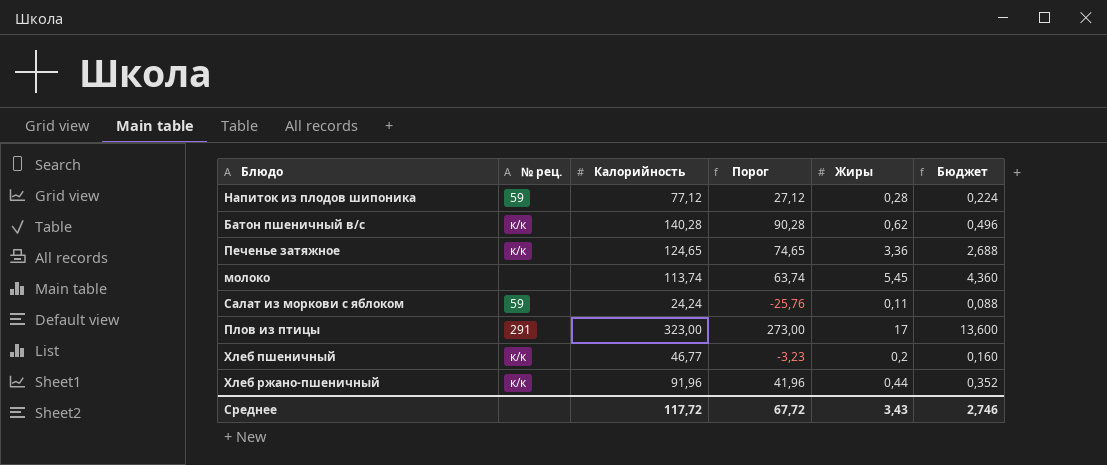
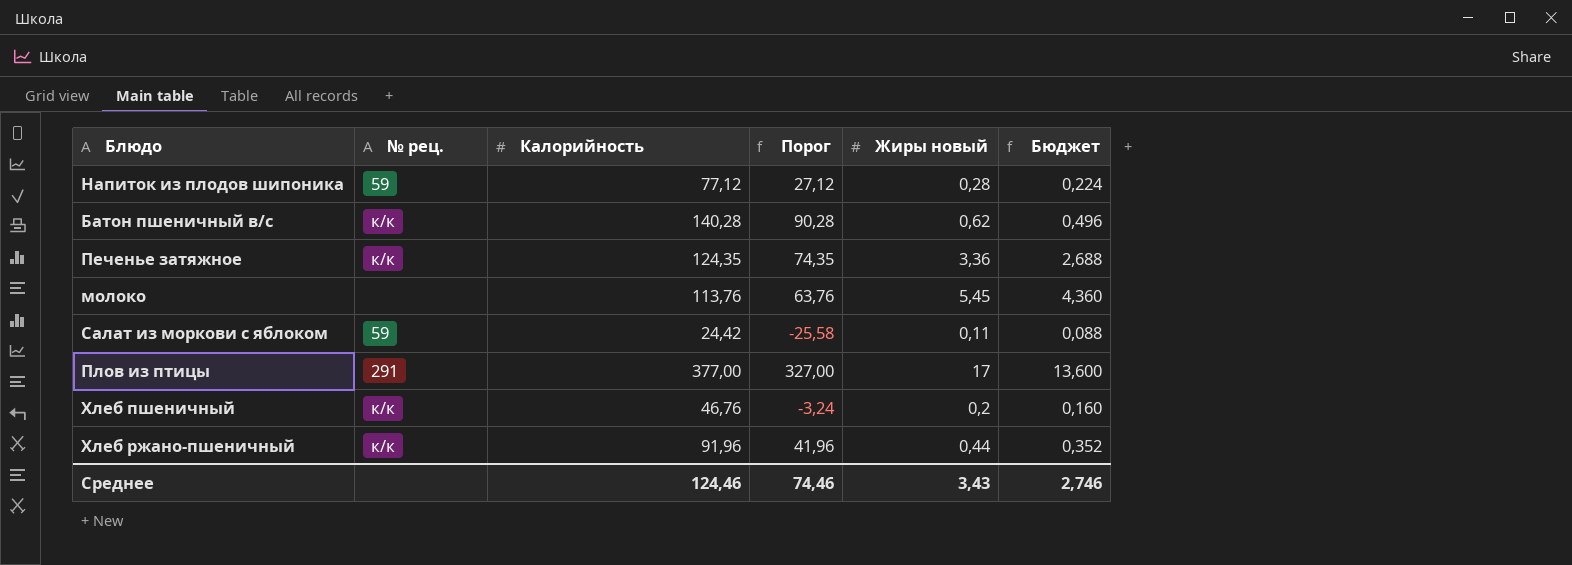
column name: Жиры -> Жиры новый
Печенье затяжное | Калорийность: 124,65 -> 124,35
Печенье затяжное | Порог: 74,65 -> 74,35
молоко | Калорийность: 113,74 -> 113,76
молоко | Порог: 63,74 -> 63,76
Салат из моркови с яблоком | Калорийность: 24,24 -> 24,42
Салат из моркови с яблоком | Порог: -25,76 -> -25,58
Плов из птицы | Калорийность: 323,00 -> 377,00
Плов из птицы | Порог: 273,00 -> 327,00
Хлеб пшеничный | Калорийность: 46,77 -> 46,76
Хлеб пшеничный | Порог: -3,23 -> -3,24
Среднее | Калорийность: 117,72 -> 124,46
Среднее | Порог: 67,72 -> 74,46

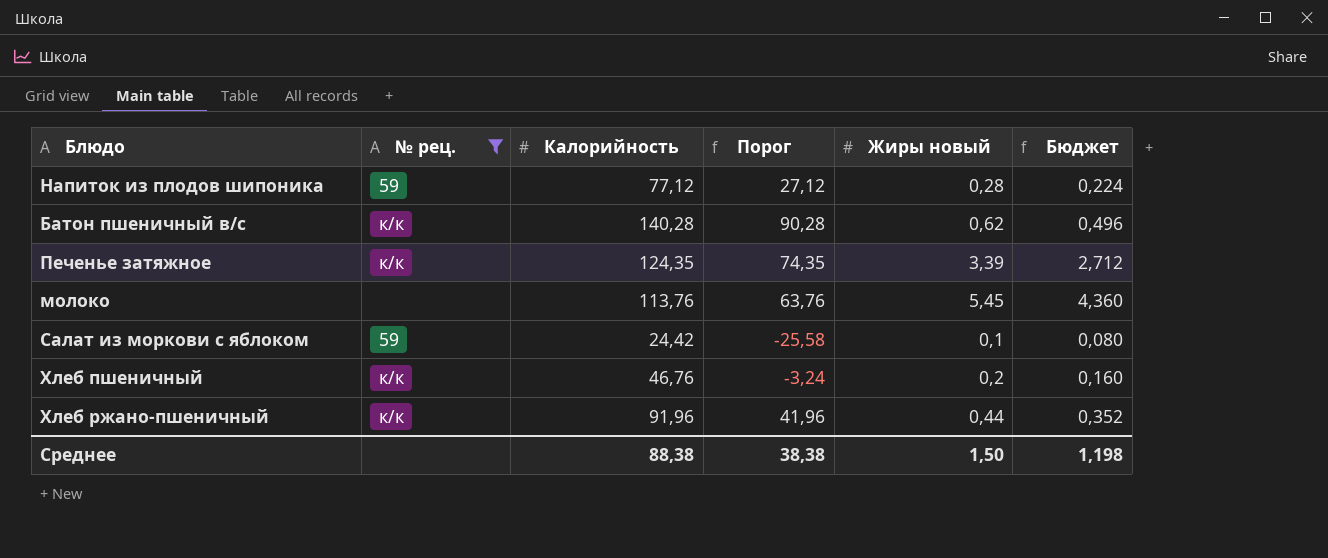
filter: none -> № рец. != 291
Печенье затяжное | Жиры новый: 3,36 -> 3,39
Печенье затяжное | Бюджет: 2,688 -> 2,712
Салат из моркови с яблоком | Жиры новый: 0,11 -> 0,1
Салат из моркови с яблоком | Бюджет: 0,088 -> 0,080
Среднее | Калорийность: 124,46 -> 88,38
Среднее | Порог: 74,46 -> 38,38
Среднее | Жиры новый: 3,43 -> 1,50
Среднее | Бюджет: 2,746 -> 1,198

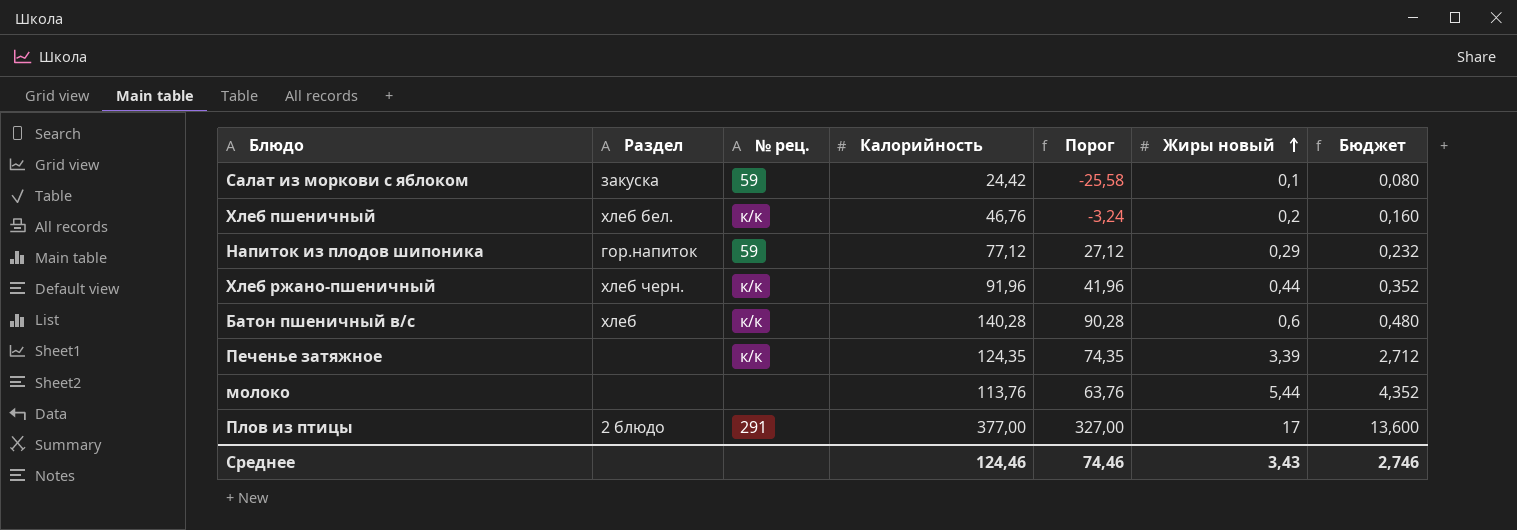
filter: № рец. != 291 -> none
row order: none -> Жиры новый ascending
column Раздел | position: none -> 2
Напиток из плодов шипоника | Жиры новый: 0,28 -> 0,29
Напиток из плодов шипоника | Бюджет: 0,224 -> 0,232
Батон пшеничный в/с | Жиры новый: 0,62 -> 0,6
Батон пшеничный в/с | Бюджет: 0,496 -> 0,480
молоко | Жиры новый: 5,45 -> 5,44
молоко | Бюджет: 4,360 -> 4,352
Среднее | Калорийность: 88,38 -> 124,46
Среднее | Порог: 38,38 -> 74,46
Среднее | Жиры новый: 1,50 -> 3,43
Среднее | Бюджет: 1,198 -> 2,746

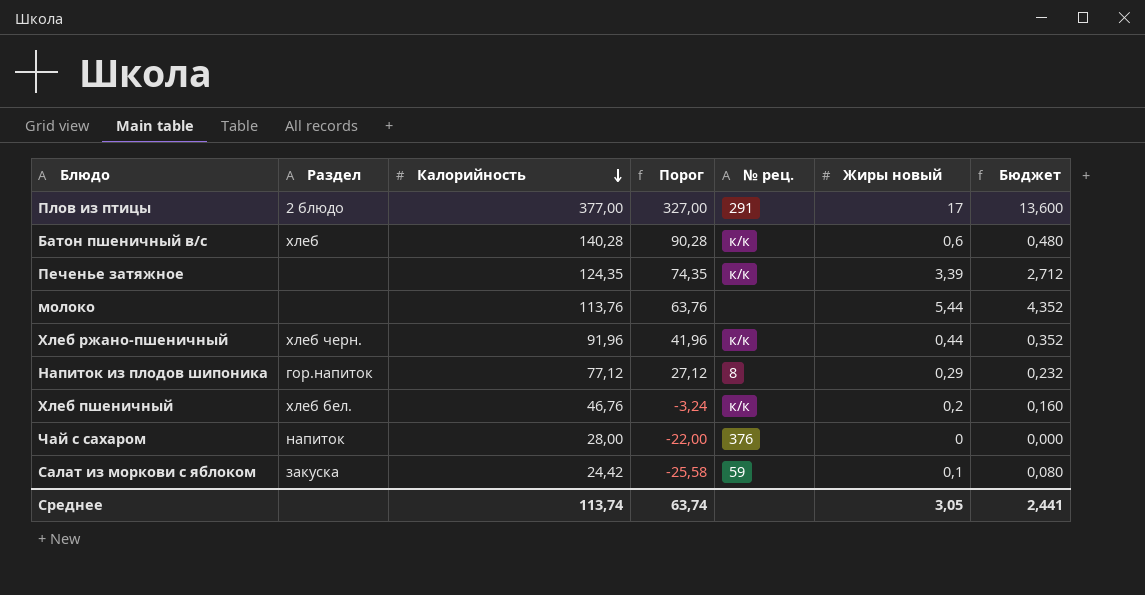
row order: Жиры новый ascending -> Калорийность descending
column № рец. | position: 3 -> 5
Напиток из плодов шипоника | № рец.: 59 -> 8
row Чай с сахаром: none -> напиток | 28,00 | -22,00 | 376 | 0 | 0,000
Среднее | Калорийность: 124,46 -> 113,74
Среднее | Порог: 74,46 -> 63,74
Среднее | Жиры новый: 3,43 -> 3,05
Среднее | Бюджет: 2,746 -> 2,441

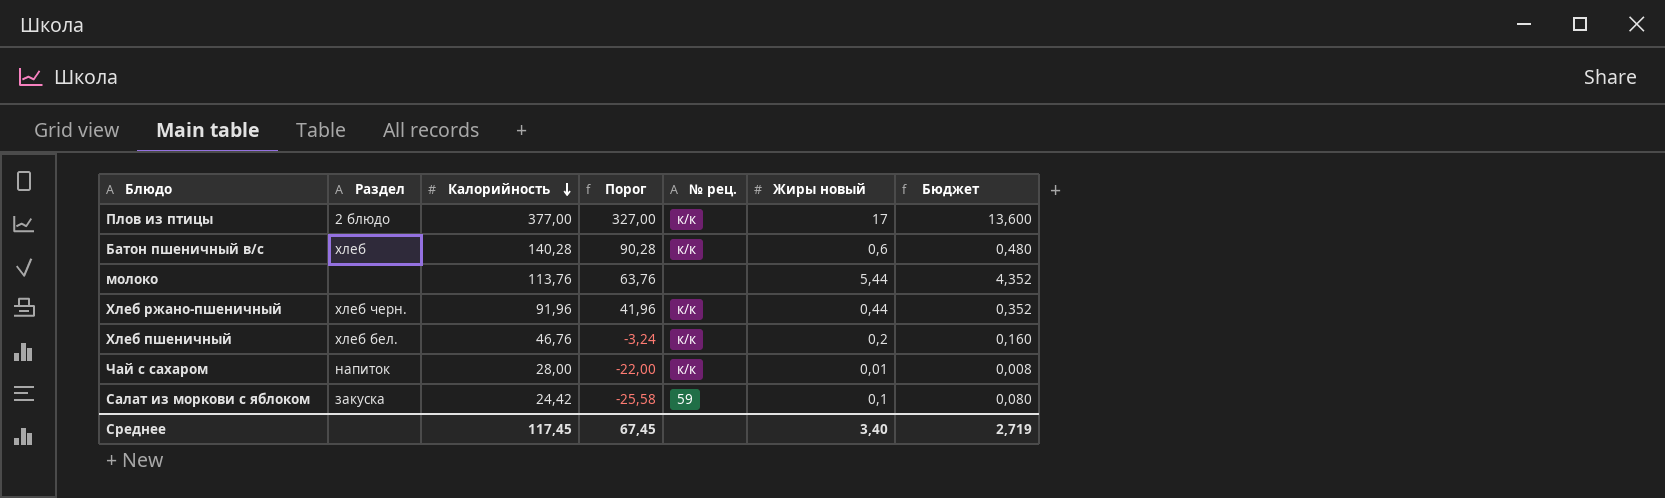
row Печенье затяжное: none | 124,35 | 74,35 | к/к | 3,39 | 2,712 -> none
row Напиток из плодов шипоника: гор.напиток | 77,12 | 27,12 | 8 | 0,29 | 0,232 -> none
Плов из птицы | № рец.: 291 -> к/к
Чай с сахаром | № рец.: 376 -> к/к
Чай с сахаром | Жиры новый: 0 -> 0,01
Чай с сахаром | Бюджет: 0,000 -> 0,008
Среднее | Калорийность: 113,74 -> 117,45
Среднее | Порог: 63,74 -> 67,45
Среднее | Жиры новый: 3,05 -> 3,40
Среднее | Бюджет: 2,441 -> 2,719

